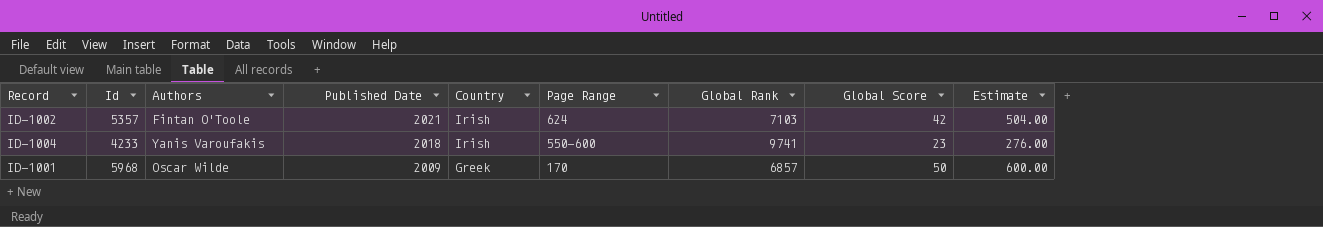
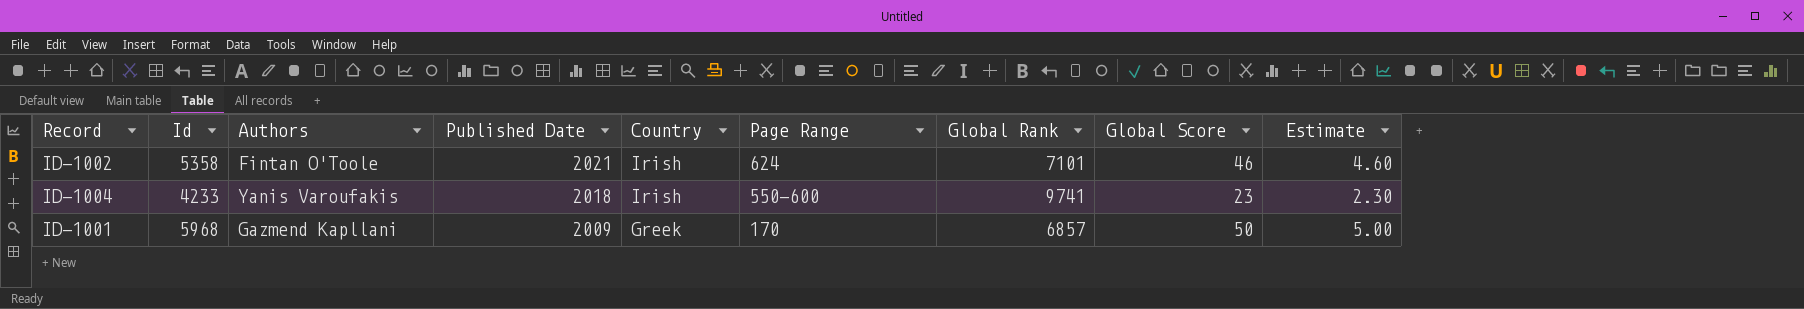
column Estimate | formula: [Global Score] * 12 -> [Global Score] * 0.1
ID-1002 | Id: 5357 -> 5358
ID-1002 | Global Rank: 7103 -> 7101
ID-1002 | Global Score: 42 -> 46
ID-1001 | Authors: Oscar Wilde -> Gazmend Kapllani

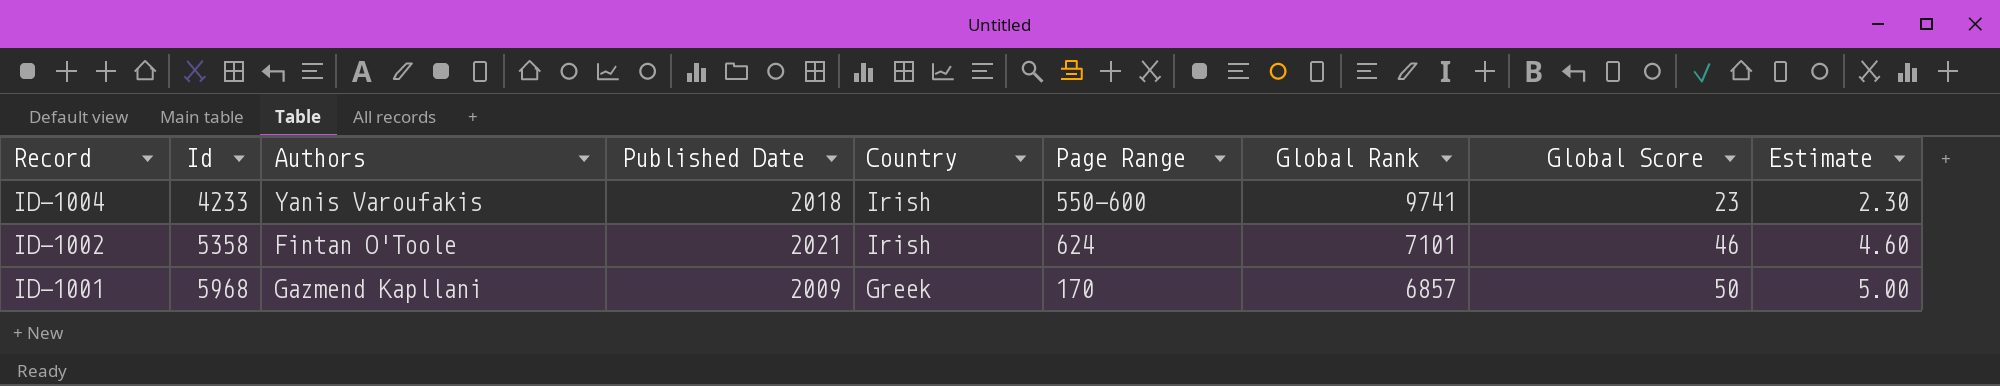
row order: Published Date descending -> Record descending

